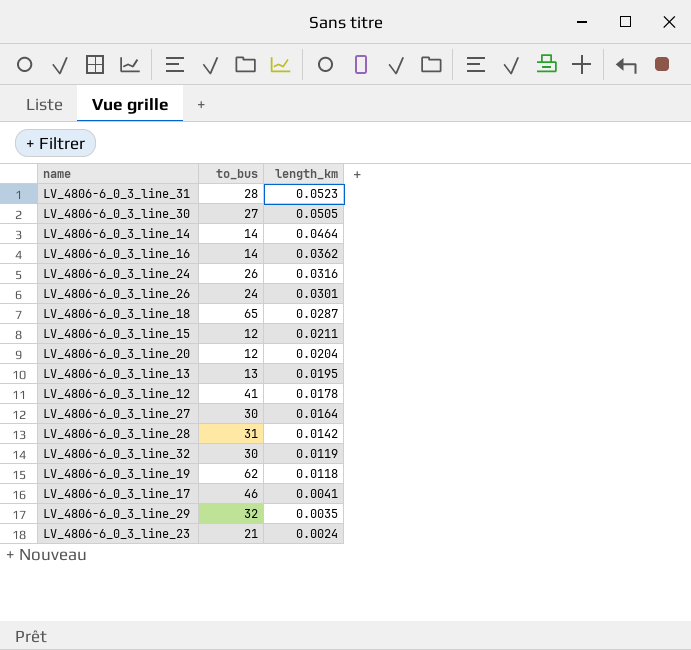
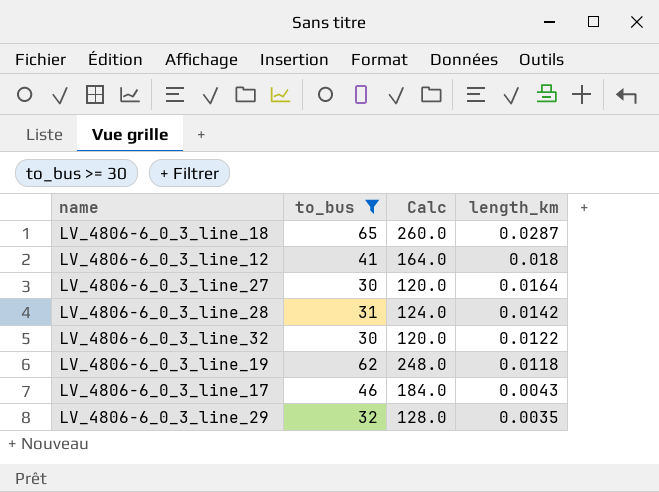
filter: none -> to_bus >= 30
column Calc | formula: none -> [to_bus] * 4
LV_4806-6_0_3_line_12 | length_km: 0.0178 -> 0.018
LV_4806-6_0_3_line_32 | length_km: 0.0119 -> 0.0122
LV_4806-6_0_3_line_17 | length_km: 0.0041 -> 0.0043

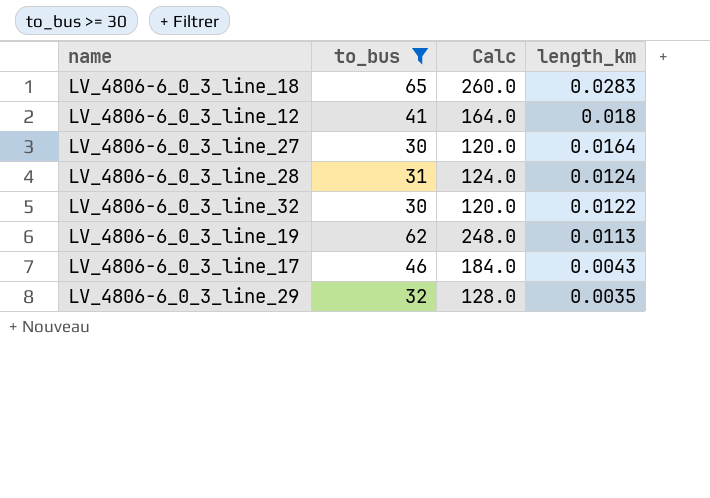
LV_4806-6_0_3_line_18 | length_km: 0.0287 -> 0.0283
LV_4806-6_0_3_line_28 | length_km: 0.0142 -> 0.0124
LV_4806-6_0_3_line_19 | length_km: 0.0118 -> 0.0113

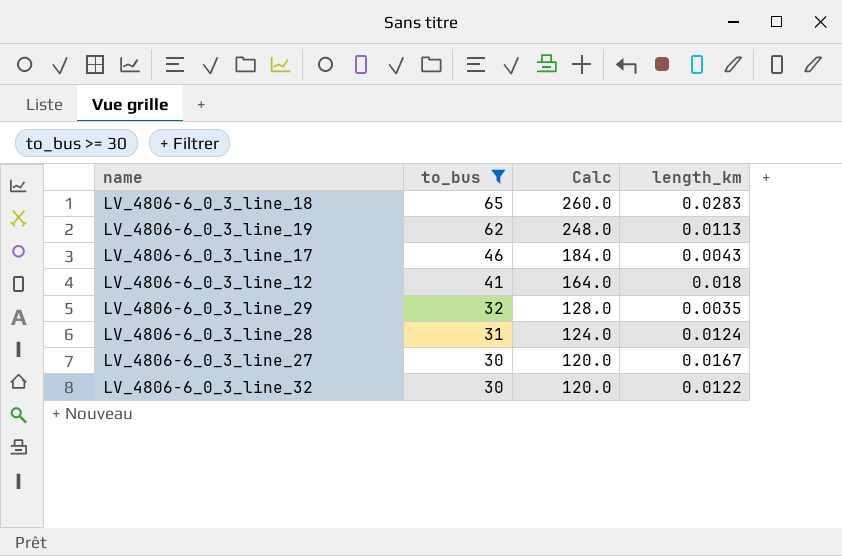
row order: length_km descending -> to_bus descending
LV_4806-6_0_3_line_27 | length_km: 0.0164 -> 0.0167

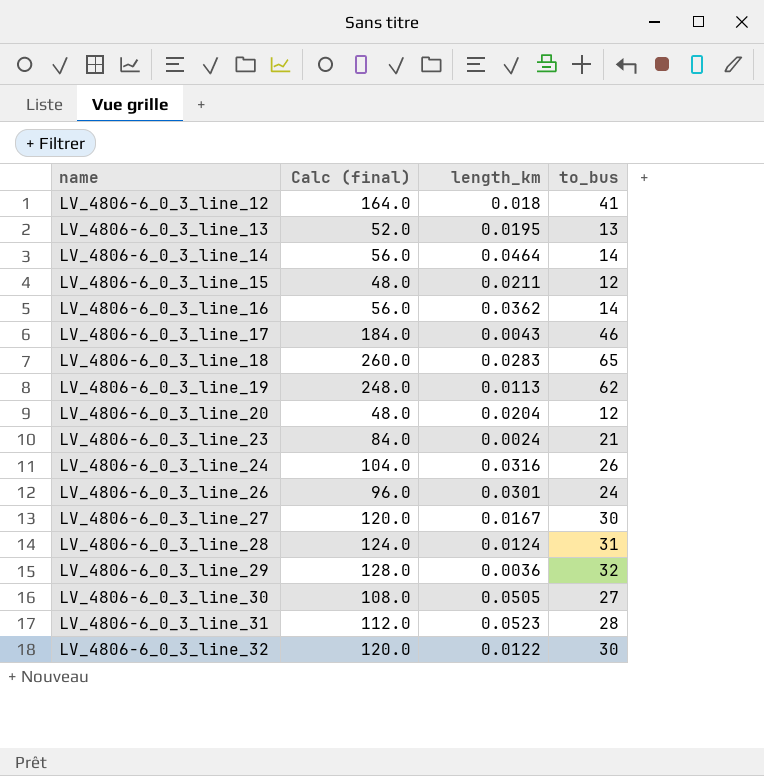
filter: to_bus >= 30 -> none
row order: to_bus descending -> name ascending
column name: Calc -> Calc (final)
column to_bus | position: 2 -> 4
LV_4806-6_0_3_line_29 | length_km: 0.0035 -> 0.0036

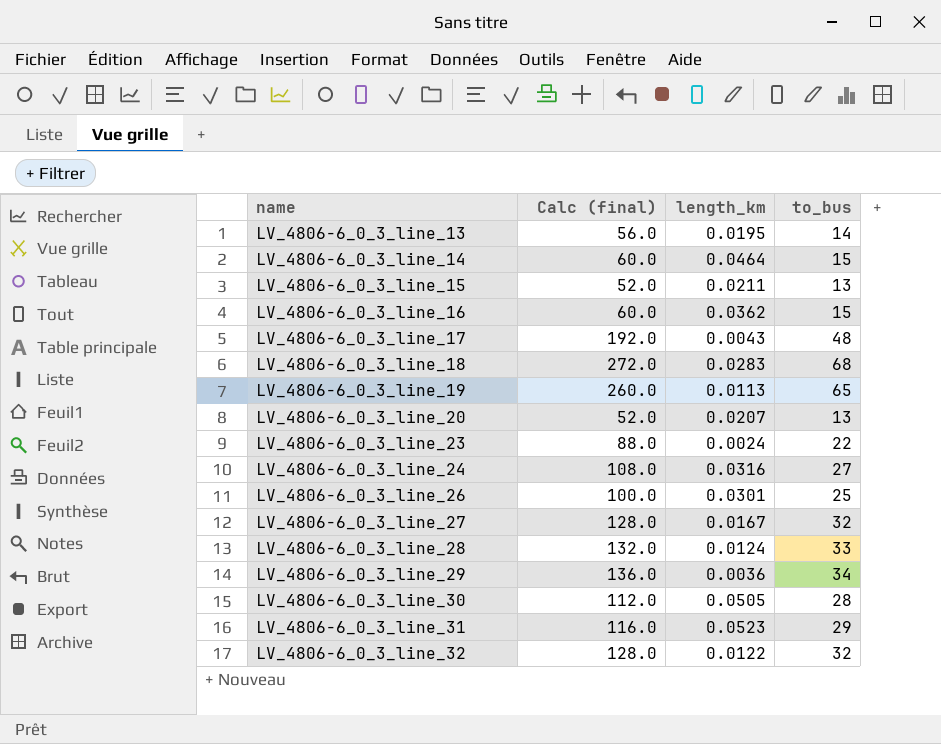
row LV_4806-6_0_3_line_12: 164.0 | 0.018 | 41 -> none
LV_4806-6_0_3_line_13 | Calc (final): 52.0 -> 56.0
LV_4806-6_0_3_line_13 | to_bus: 13 -> 14
LV_4806-6_0_3_line_14 | Calc (final): 56.0 -> 60.0
LV_4806-6_0_3_line_14 | to_bus: 14 -> 15
LV_4806-6_0_3_line_15 | Calc (final): 48.0 -> 52.0
LV_4806-6_0_3_line_15 | to_bus: 12 -> 13
LV_4806-6_0_3_line_16 | Calc (final): 56.0 -> 60.0
LV_4806-6_0_3_line_16 | to_bus: 14 -> 15
LV_4806-6_0_3_line_17 | Calc (final): 184.0 -> 192.0
LV_4806-6_0_3_line_17 | to_bus: 46 -> 48
LV_4806-6_0_3_line_18 | Calc (final): 260.0 -> 272.0
LV_4806-6_0_3_line_18 | to_bus: 65 -> 68
LV_4806-6_0_3_line_19 | Calc (final): 248.0 -> 260.0
LV_4806-6_0_3_line_19 | to_bus: 62 -> 65
LV_4806-6_0_3_line_20 | Calc (final): 48.0 -> 52.0
LV_4806-6_0_3_line_20 | length_km: 0.0204 -> 0.0207
LV_4806-6_0_3_line_20 | to_bus: 12 -> 13
LV_4806-6_0_3_line_23 | Calc (final): 84.0 -> 88.0
LV_4806-6_0_3_line_23 | to_bus: 21 -> 22
LV_4806-6_0_3_line_24 | Calc (final): 104.0 -> 108.0
LV_4806-6_0_3_line_24 | to_bus: 26 -> 27
LV_4806-6_0_3_line_26 | Calc (final): 96.0 -> 100.0
LV_4806-6_0_3_line_26 | to_bus: 24 -> 25
LV_4806-6_0_3_line_27 | Calc (final): 120.0 -> 128.0
LV_4806-6_0_3_line_27 | to_bus: 30 -> 32
LV_4806-6_0_3_line_28 | Calc (final): 124.0 -> 132.0
LV_4806-6_0_3_line_28 | to_bus: 31 -> 33
LV_4806-6_0_3_line_29 | Calc (final): 128.0 -> 136.0
LV_4806-6_0_3_line_29 | to_bus: 32 -> 34
LV_4806-6_0_3_line_30 | Calc (final): 108.0 -> 112.0
LV_4806-6_0_3_line_30 | to_bus: 27 -> 28
LV_4806-6_0_3_line_31 | Calc (final): 112.0 -> 116.0
LV_4806-6_0_3_line_31 | to_bus: 28 -> 29
LV_4806-6_0_3_line_32 | Calc (final): 120.0 -> 128.0
LV_4806-6_0_3_line_32 | to_bus: 30 -> 32

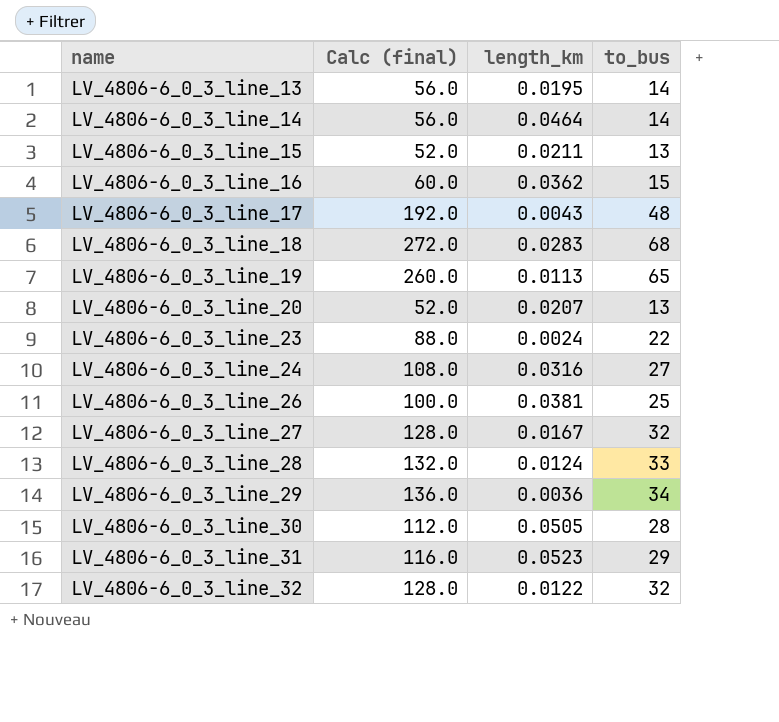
LV_4806-6_0_3_line_14 | Calc (final): 60.0 -> 56.0
LV_4806-6_0_3_line_14 | to_bus: 15 -> 14
LV_4806-6_0_3_line_26 | length_km: 0.0301 -> 0.0381

